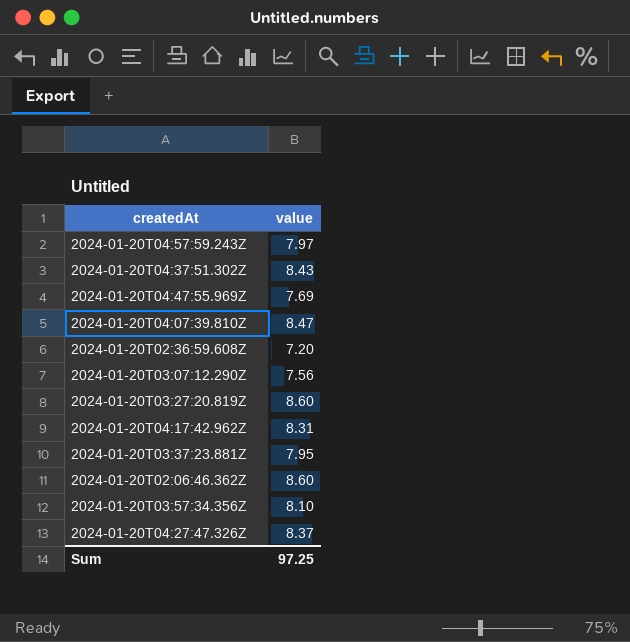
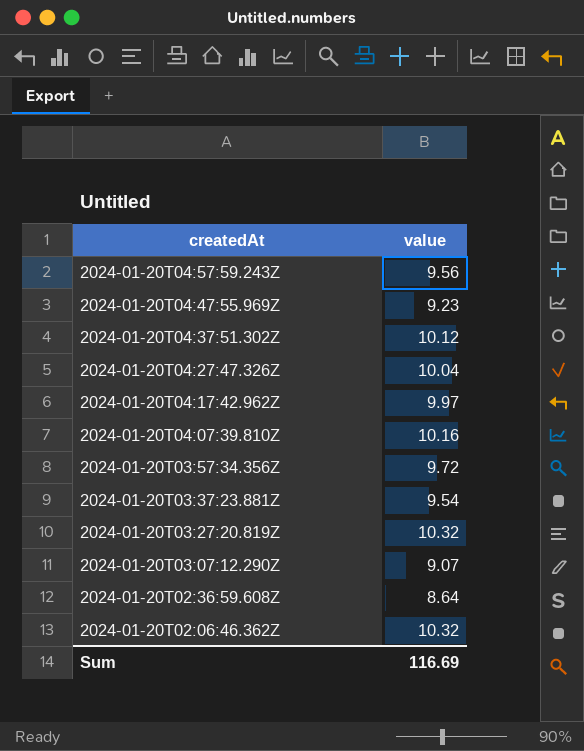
row order: none -> createdAt descending
2024-01-20T04:57:59.243Z | value: 7.97 -> 9.56
2024-01-20T04:47:55.969Z | value: 7.69 -> 9.23
2024-01-20T04:37:51.302Z | value: 8.43 -> 10.12
2024-01-20T04:27:47.326Z | value: 8.37 -> 10.04
2024-01-20T04:17:42.962Z | value: 8.31 -> 9.97
2024-01-20T04:07:39.810Z | value: 8.47 -> 10.16
2024-01-20T03:57:34.356Z | value: 8.10 -> 9.72
2024-01-20T03:37:23.881Z | value: 7.95 -> 9.54
2024-01-20T03:27:20.819Z | value: 8.60 -> 10.32
2024-01-20T03:07:12.290Z | value: 7.56 -> 9.07
2024-01-20T02:36:59.608Z | value: 7.20 -> 8.64
2024-01-20T02:06:46.362Z | value: 8.60 -> 10.32
Sum | value: 97.25 -> 116.69

